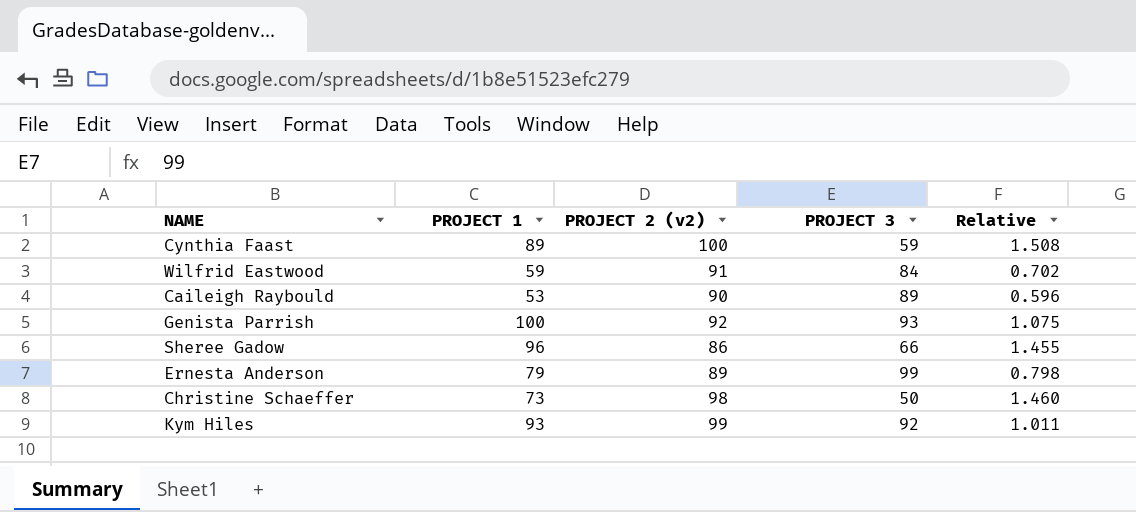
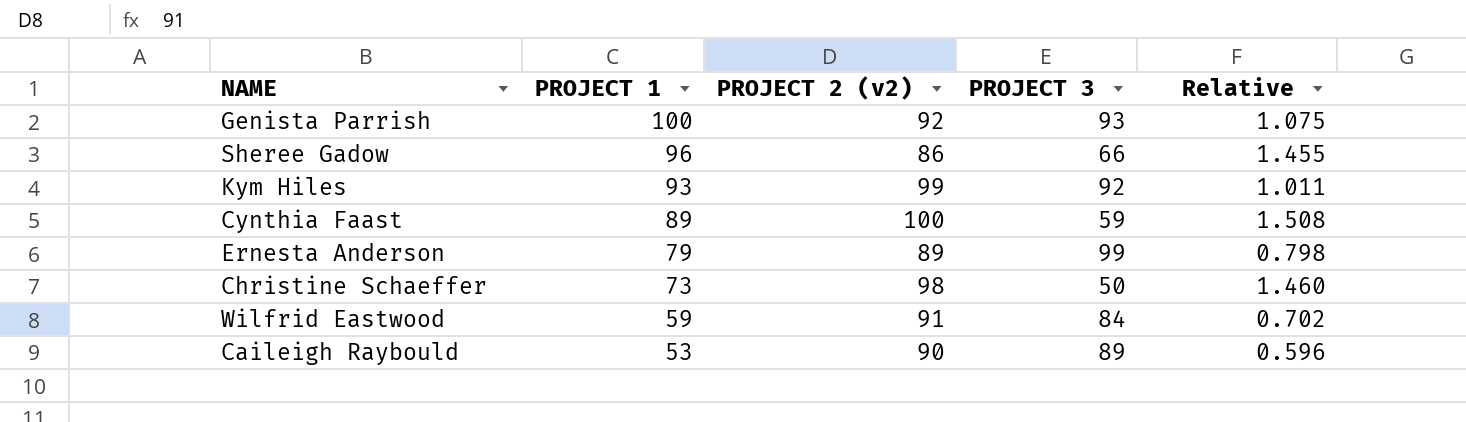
row order: none -> PROJECT 1 descending

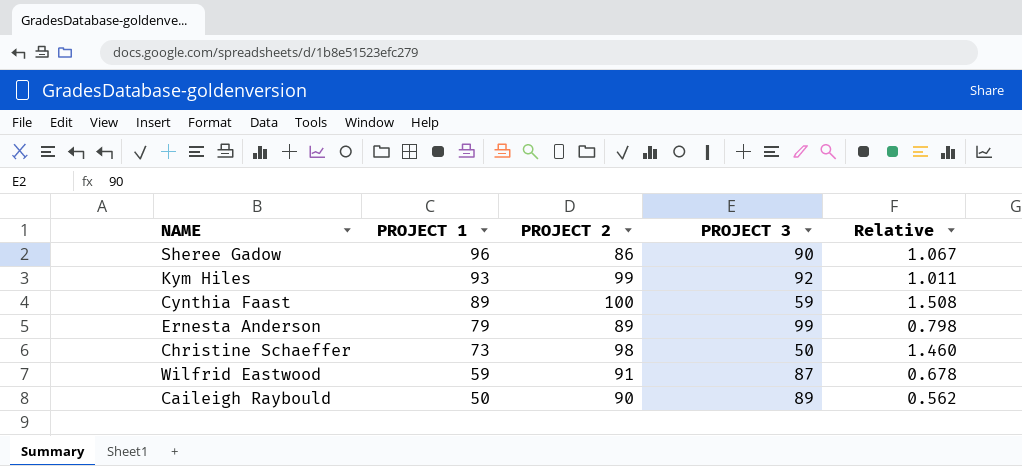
column name: PROJECT 2 (v2) -> PROJECT 2
row Genista Parrish: 100 | 92 | 93 | 1.075 -> none
Sheree Gadow | PROJECT 3: 66 -> 90
Sheree Gadow | Relative: 1.455 -> 1.067
Wilfrid Eastwood | PROJECT 3: 84 -> 87
Wilfrid Eastwood | Relative: 0.702 -> 0.678
Caileigh Raybould | PROJECT 1: 53 -> 50
Caileigh Raybould | Relative: 0.596 -> 0.562

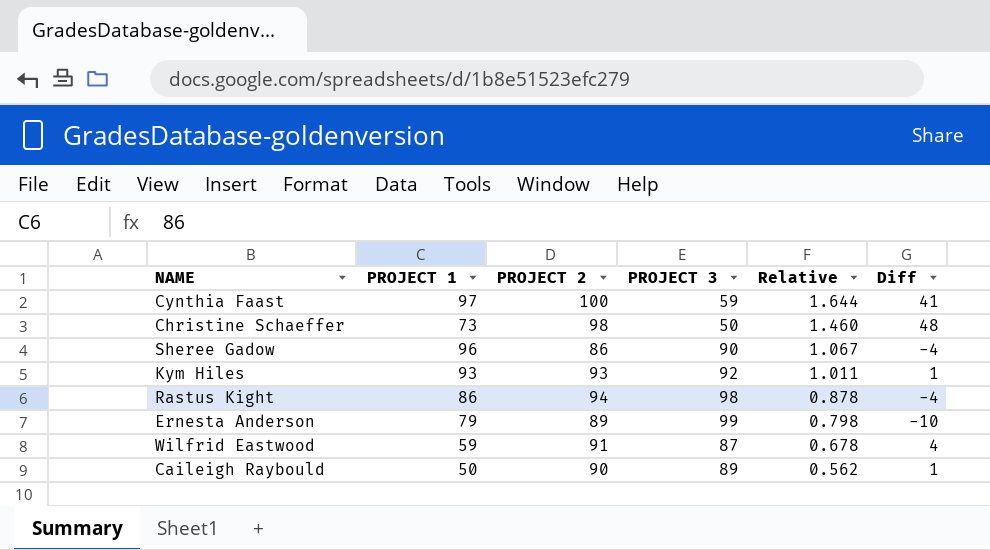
row order: PROJECT 1 descending -> Relative descending
column Diff | formula: none -> [PROJECT 2] - [PROJECT 3]
Cynthia Faast | PROJECT 1: 89 -> 97
Cynthia Faast | Relative: 1.508 -> 1.644
Kym Hiles | PROJECT 2: 99 -> 93
row Rastus Kight: none -> 86 | 94 | 98 | 0.878 | -4

